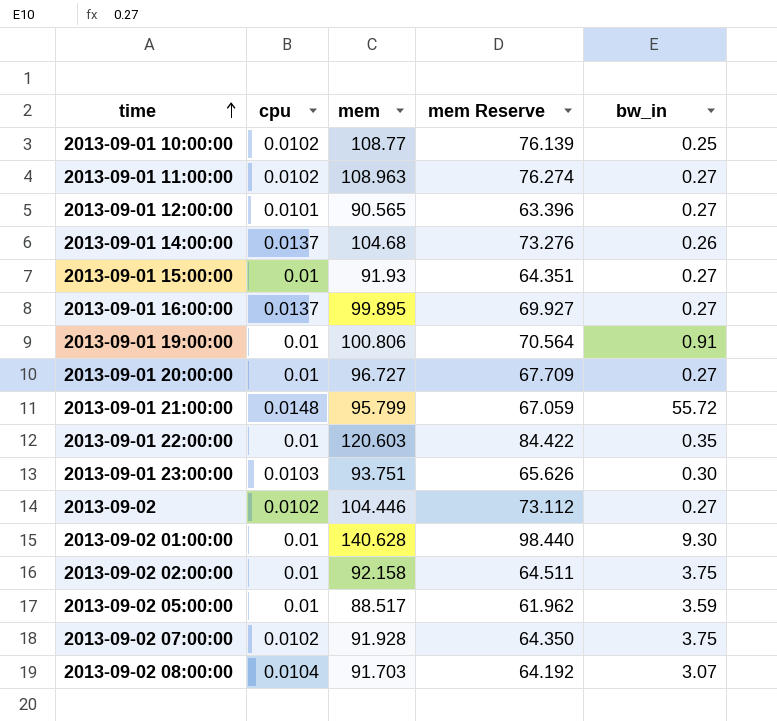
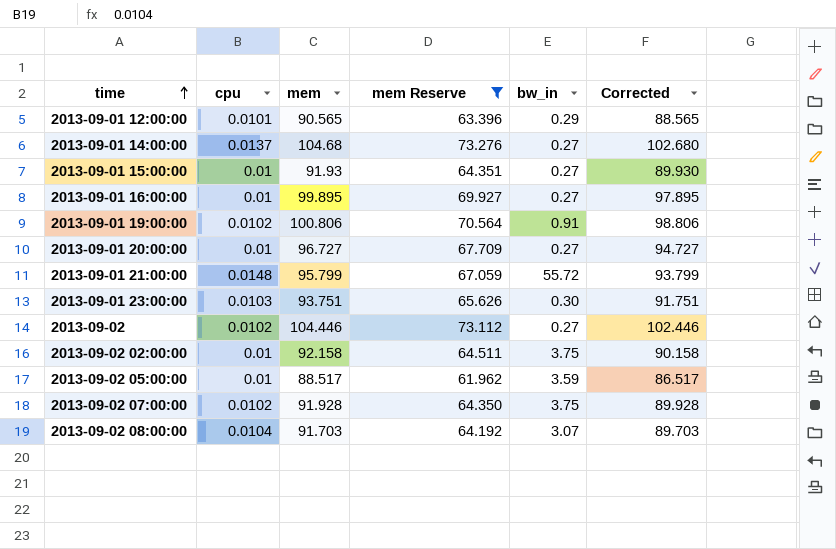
filter: none -> mem Reserve <= 73.276
column Corrected | formula: none -> [mem] - 2
2013-09-01 12:00:00 | bw_in: 0.27 -> 0.29
2013-09-01 14:00:00 | bw_in: 0.26 -> 0.27
2013-09-01 16:00:00 | cpu: 0.0137 -> 0.01
2013-09-01 19:00:00 | cpu: 0.01 -> 0.0102

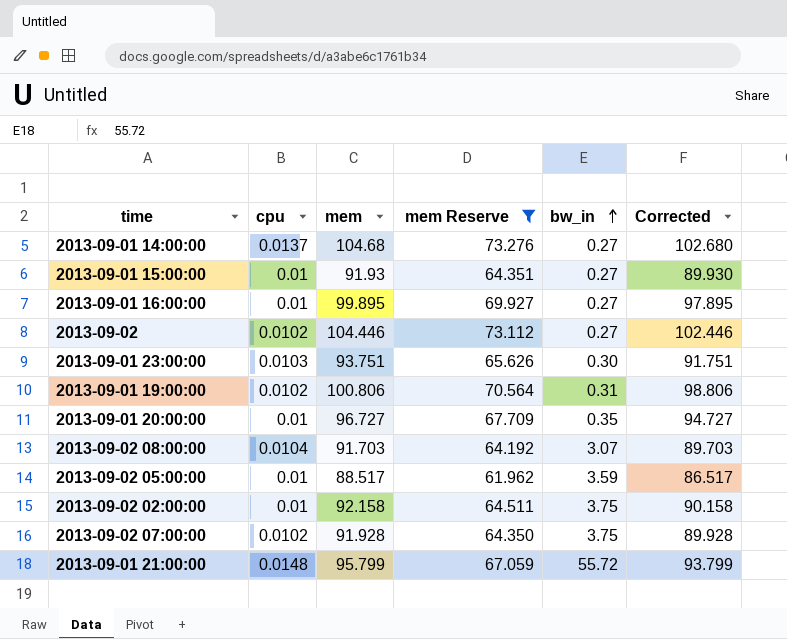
row order: time ascending -> bw_in ascending
row 2013-09-01 12:00:00: 0.0101 | 90.565 | 63.396 | 0.29 | 88.565 -> none
2013-09-01 19:00:00 | bw_in: 0.91 -> 0.31
2013-09-01 20:00:00 | bw_in: 0.27 -> 0.35

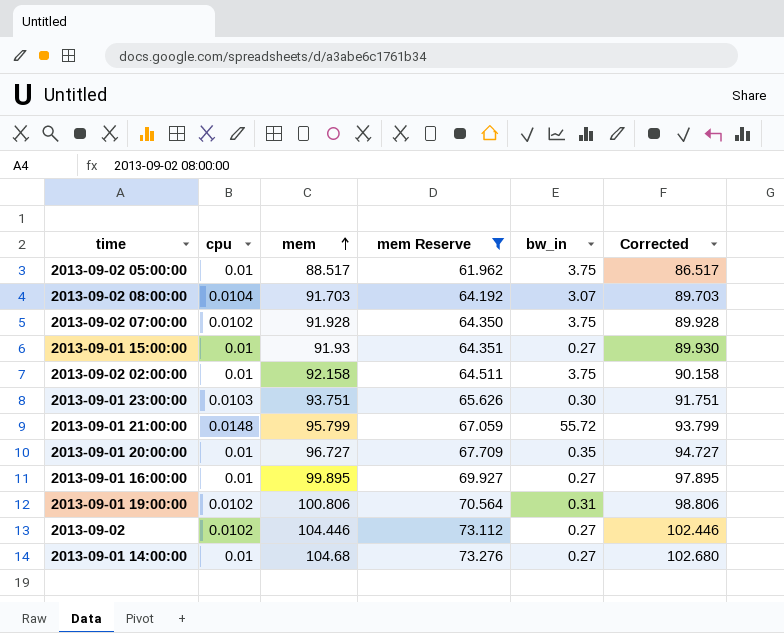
row order: bw_in ascending -> mem ascending
2013-09-02 05:00:00 | bw_in: 3.59 -> 3.75
2013-09-01 14:00:00 | cpu: 0.0137 -> 0.01

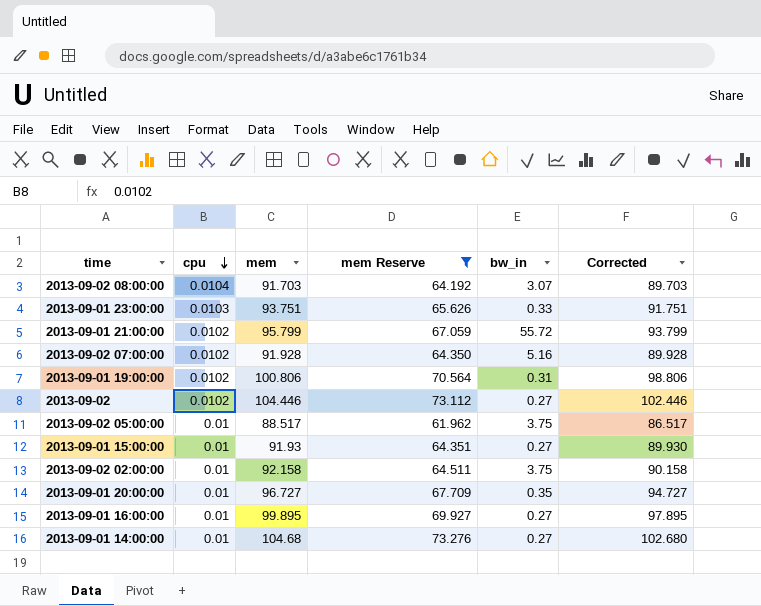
row order: mem ascending -> cpu descending
2013-09-01 23:00:00 | bw_in: 0.30 -> 0.33
2013-09-01 21:00:00 | cpu: 0.0148 -> 0.0102
2013-09-02 07:00:00 | bw_in: 3.75 -> 5.16

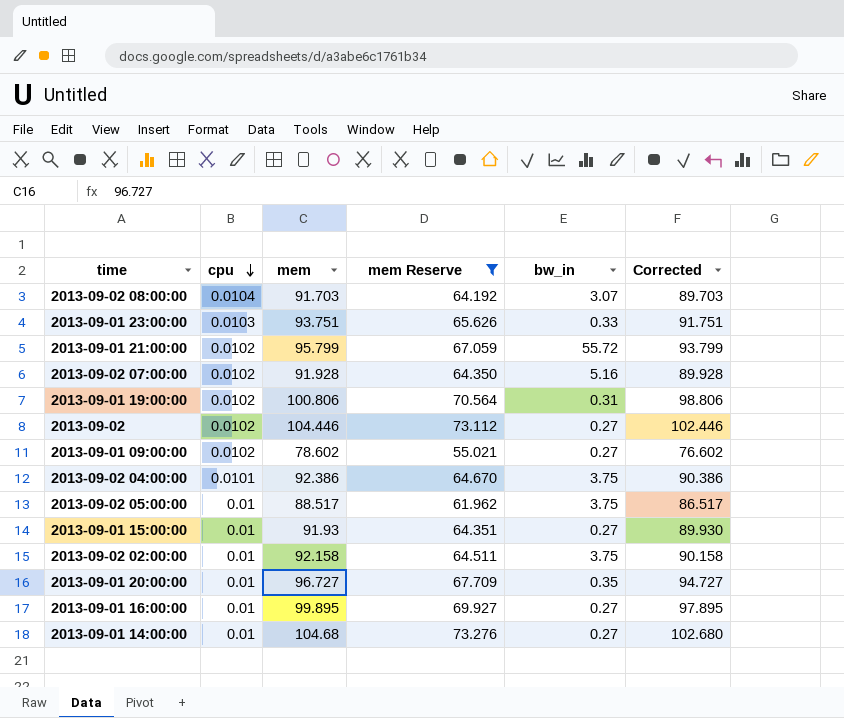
row 2013-09-01 09:00:00: none -> 0.0102 | 78.602 | 55.021 | 0.27 | 76.602
row 2013-09-02 04:00:00: none -> 0.0101 | 92.386 | 64.670 | 3.75 | 90.386

